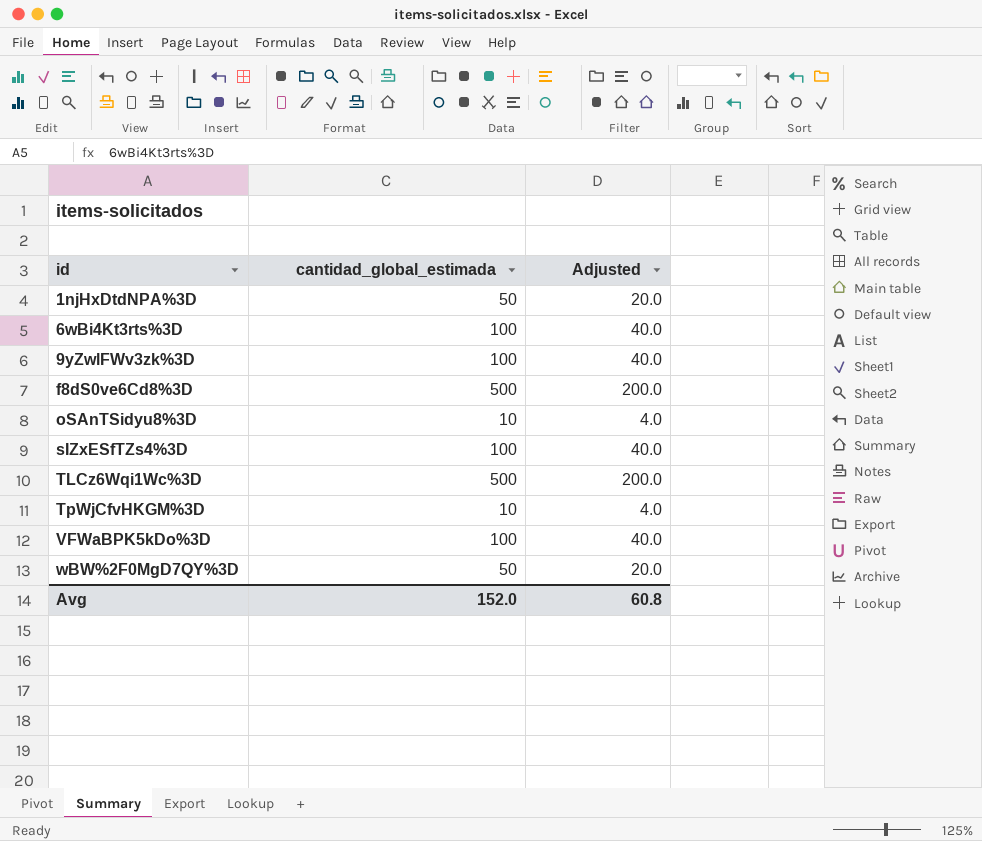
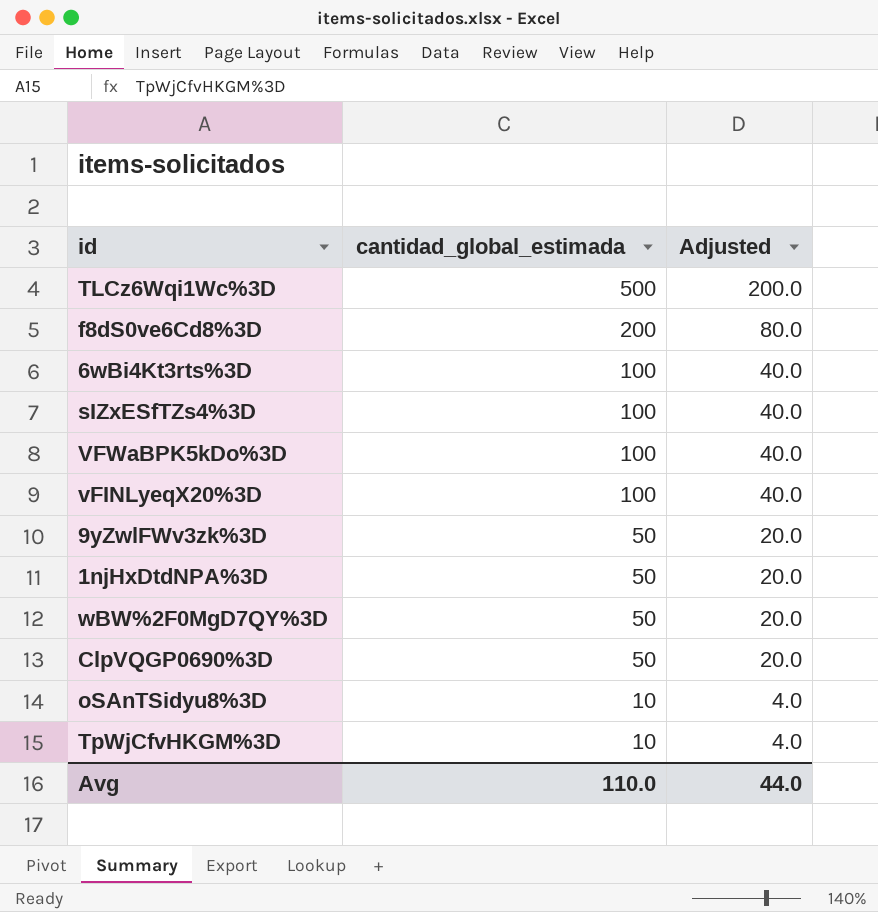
row order: id ascending -> cantidad_global_estimada descending
f8dS0ve6Cd8%3D | cantidad_global_estimada: 500 -> 200
f8dS0ve6Cd8%3D | Adjusted: 200.0 -> 80.0
row vFINLyeqX20%3D: none -> 100 | 40.0
9yZwlFWv3zk%3D | cantidad_global_estimada: 100 -> 50
9yZwlFWv3zk%3D | Adjusted: 40.0 -> 20.0
row ClpVQGP0690%3D: none -> 50 | 20.0
Avg | cantidad_global_estimada: 152.0 -> 110.0
Avg | Adjusted: 60.8 -> 44.0

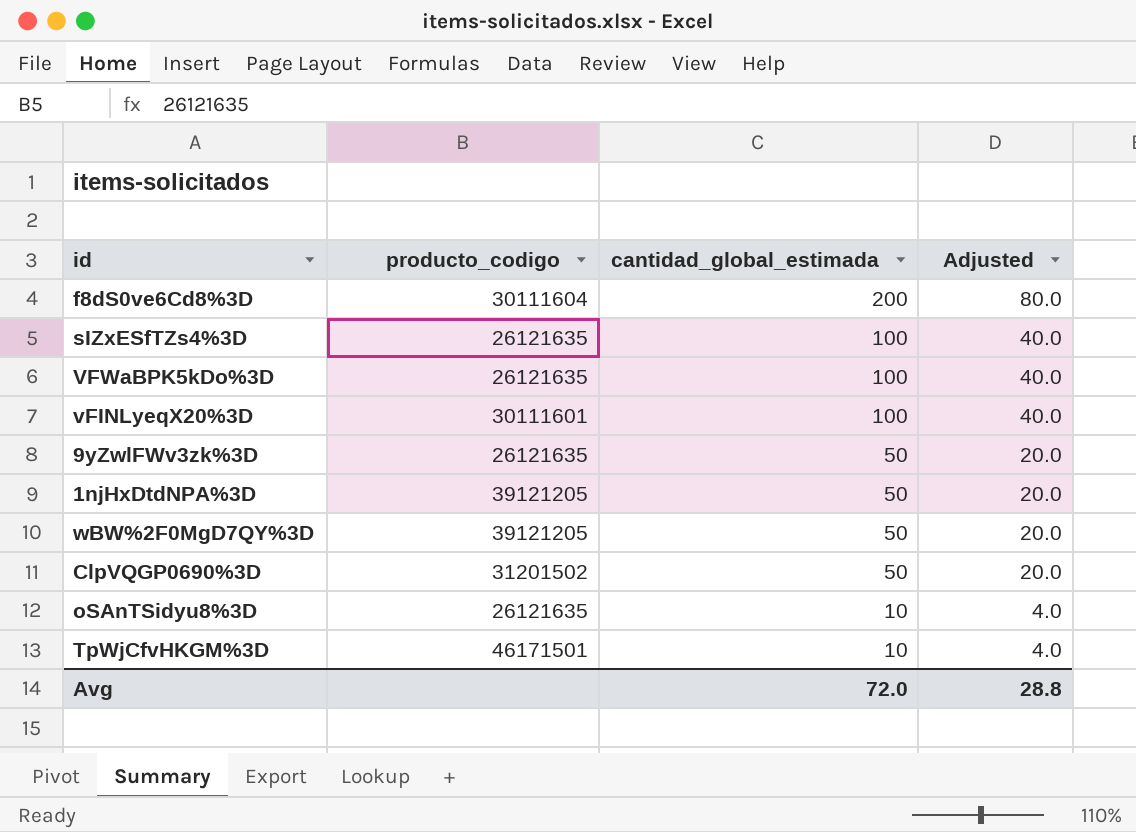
column producto_codigo | position: none -> 2
row TLCz6Wqi1Wc%3D: 500 | 200.0 -> none
row 6wBi4Kt3rts%3D: 100 | 40.0 -> none
Avg | cantidad_global_estimada: 110.0 -> 72.0
Avg | Adjusted: 44.0 -> 28.8

